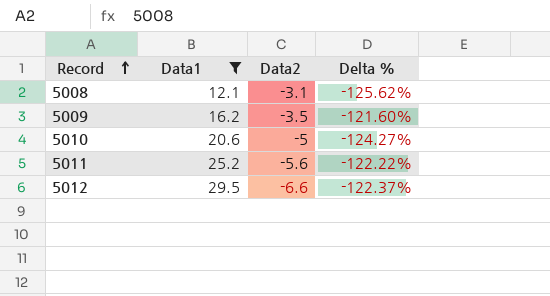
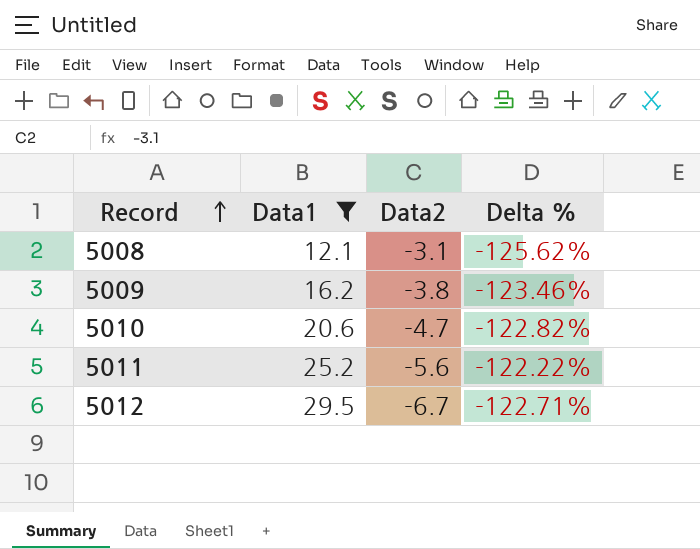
5009 | Data2: -3.5 -> -3.8
5009 | Delta %: -121.60% -> -123.46%
5010 | Data2: -5 -> -4.7
5010 | Delta %: -124.27% -> -122.82%
5012 | Data2: -6.6 -> -6.7
5012 | Delta %: -122.37% -> -122.71%

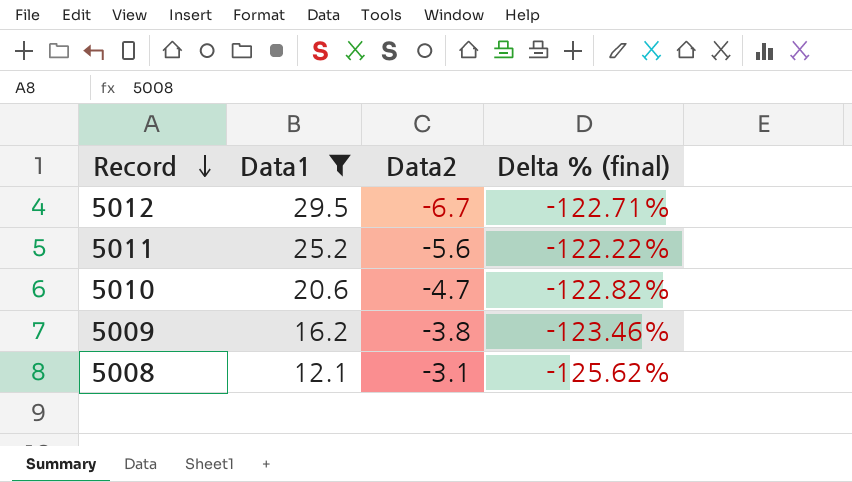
row order: Record ascending -> Record descending
column name: Delta % -> Delta % (final)

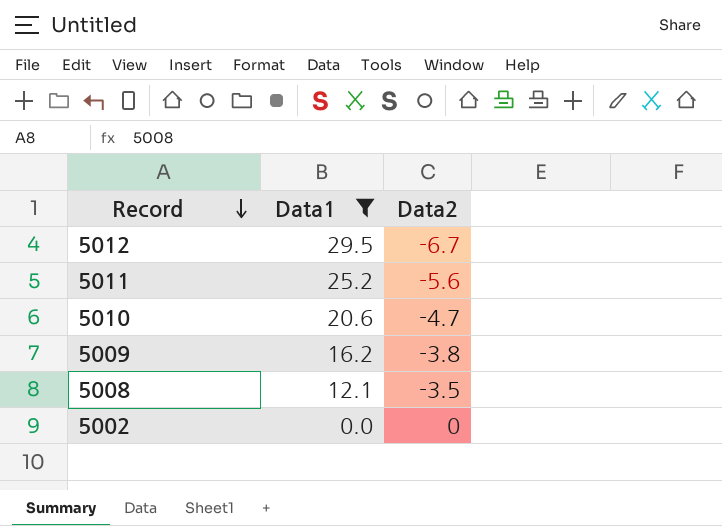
column Delta % (final) | formula: ([Data2] - [Data1]) / [Data1] -> none
5008 | Data2: -3.1 -> -3.5
row 5002: none -> 0.0 | 0

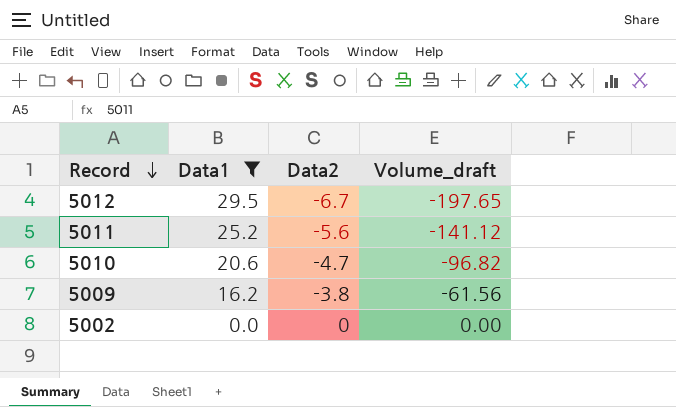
column Volume_draft | formula: none -> [Data1] * [Data2]
row 5008: 12.1 | -3.5 -> none

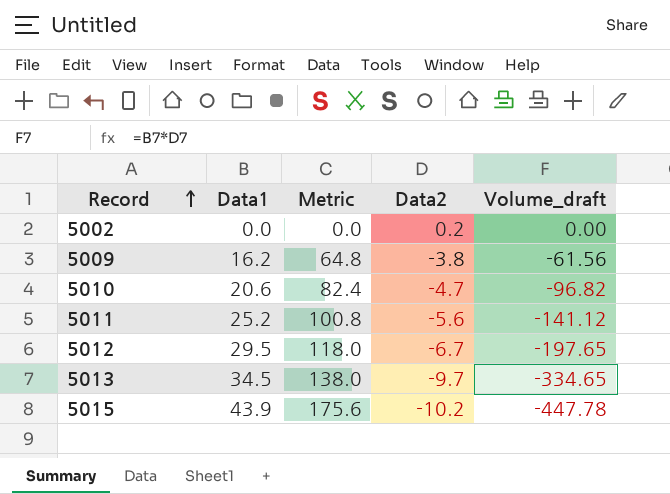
filter: Data1 <= 29.5 -> none
row order: Record descending -> Record ascending
column Metric | formula: none -> [Data1] * 4
5002 | Data2: 0 -> 0.2

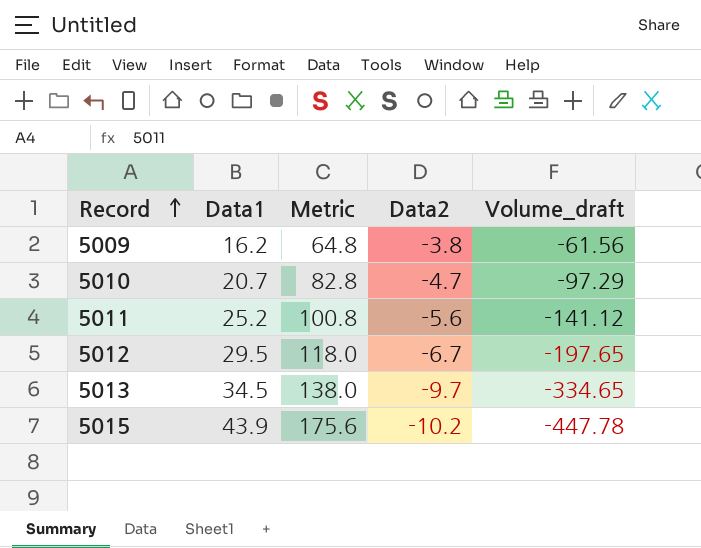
row 5002: 0.0 | 0.0 | 0.2 | 0.00 -> none
5010 | Data1: 20.6 -> 20.7
5010 | Metric: 82.4 -> 82.8
5010 | Volume_draft: -96.82 -> -97.29

